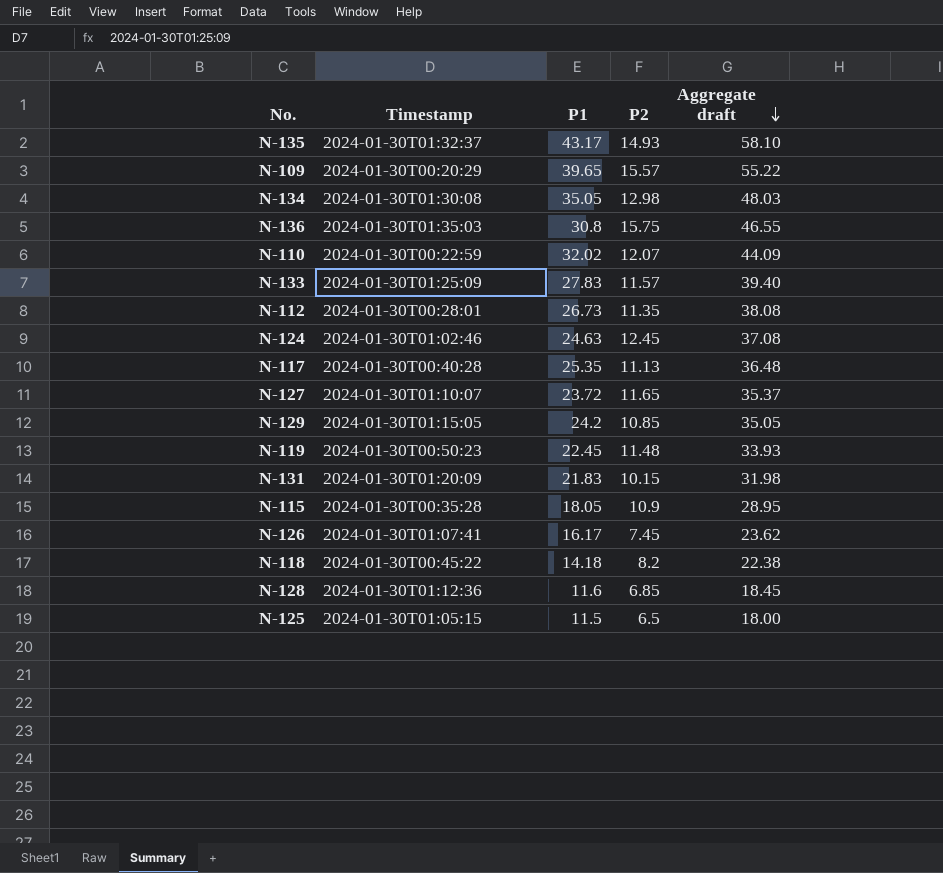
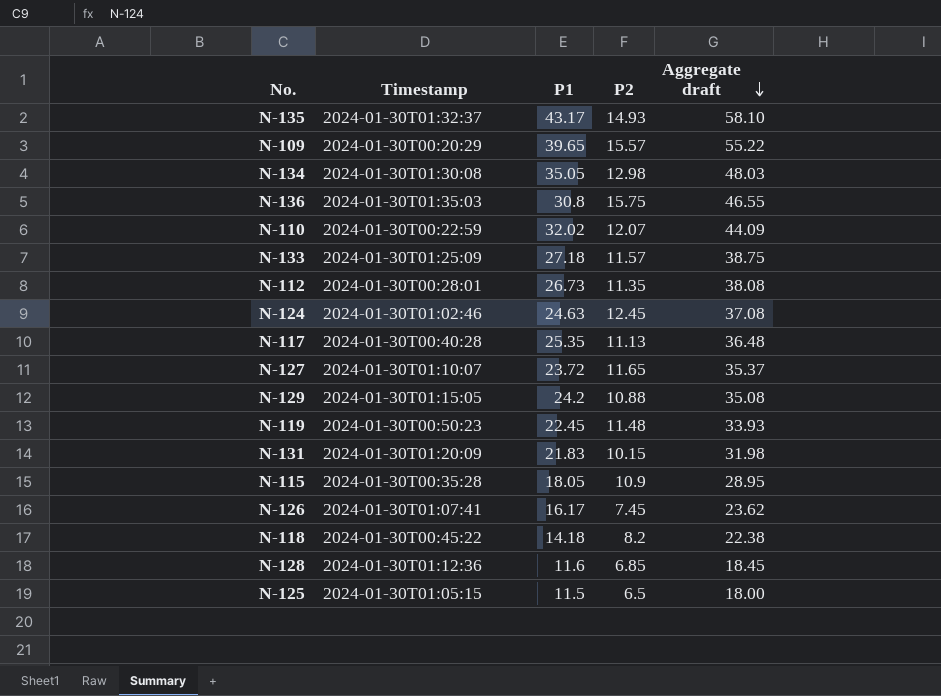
N-133 | P1: 27.83 -> 27.18
N-133 | Aggregate draft: 39.40 -> 38.75
N-129 | P2: 10.85 -> 10.88
N-129 | Aggregate draft: 35.05 -> 35.08

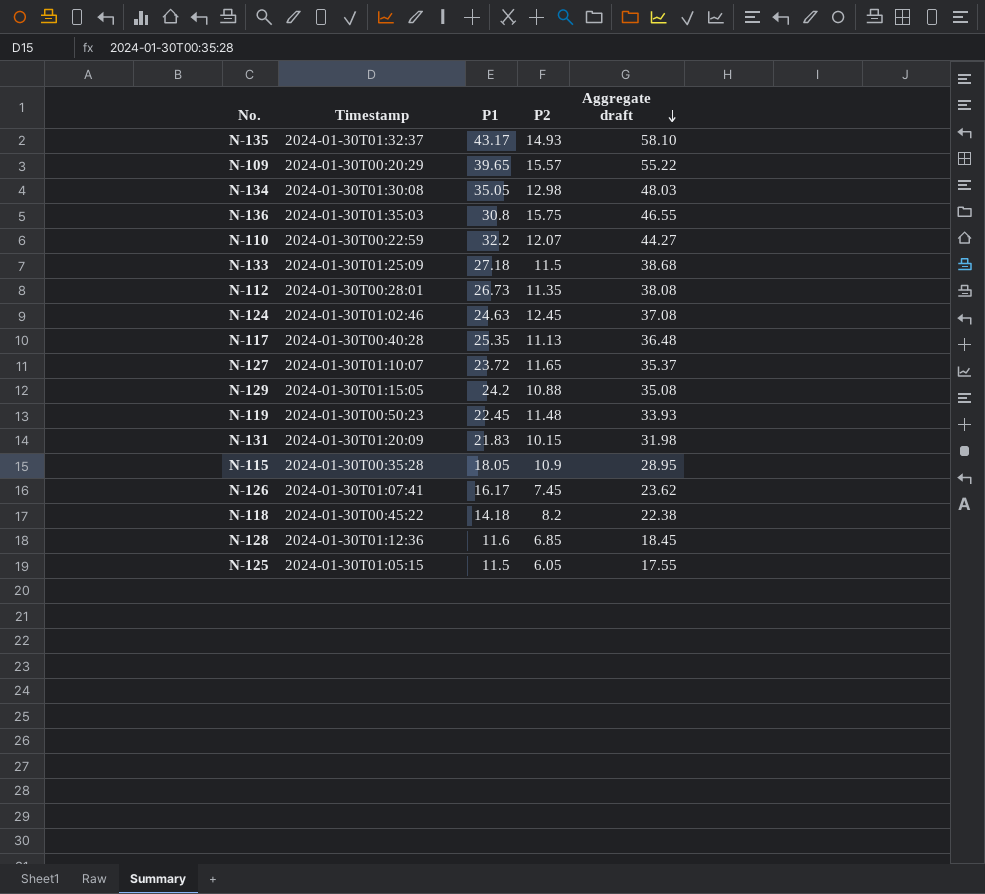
N-110 | P1: 32.02 -> 32.2
N-110 | Aggregate draft: 44.09 -> 44.27
N-133 | P2: 11.57 -> 11.5
N-133 | Aggregate draft: 38.75 -> 38.68
N-125 | P2: 6.5 -> 6.05
N-125 | Aggregate draft: 18.00 -> 17.55

